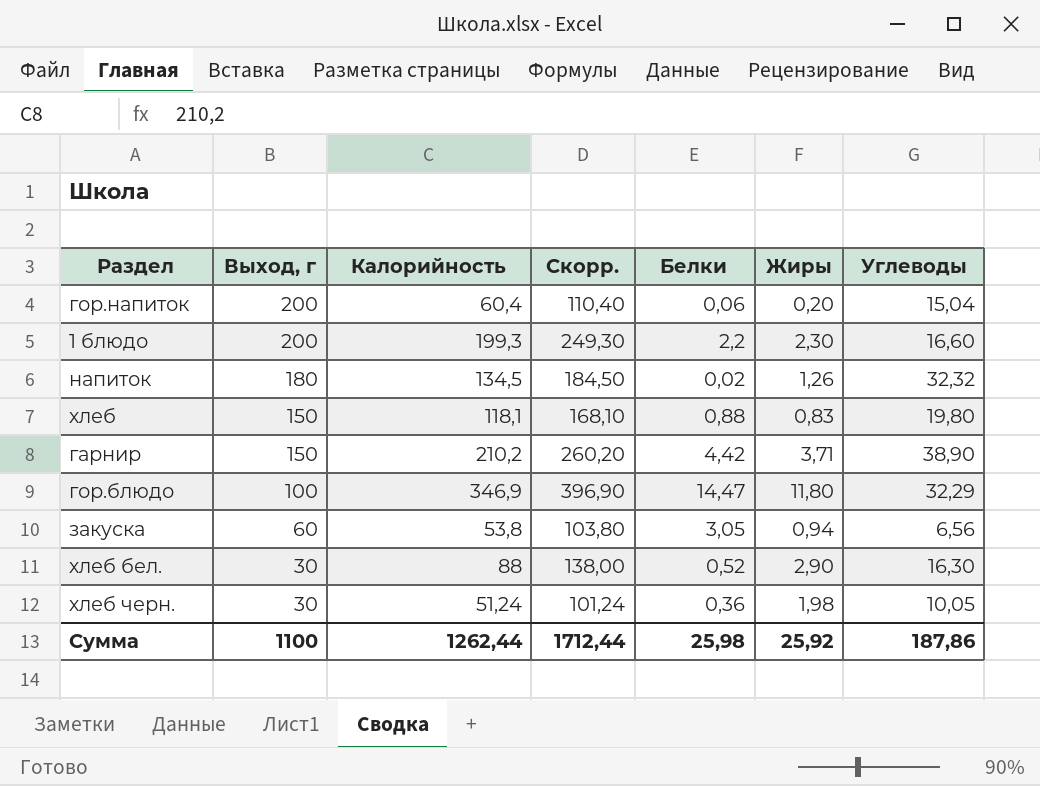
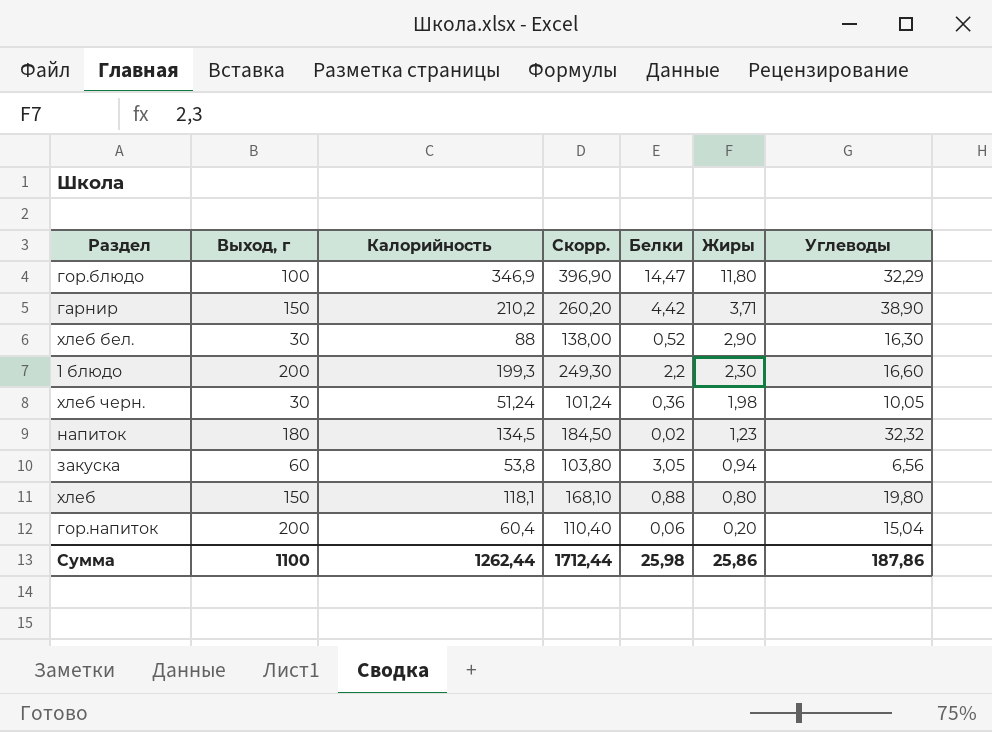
row order: Выход, г descending -> Жиры descending
напиток | Жиры: 1,26 -> 1,23
хлеб | Жиры: 0,83 -> 0,80
Сумма | Жиры: 25,92 -> 25,86

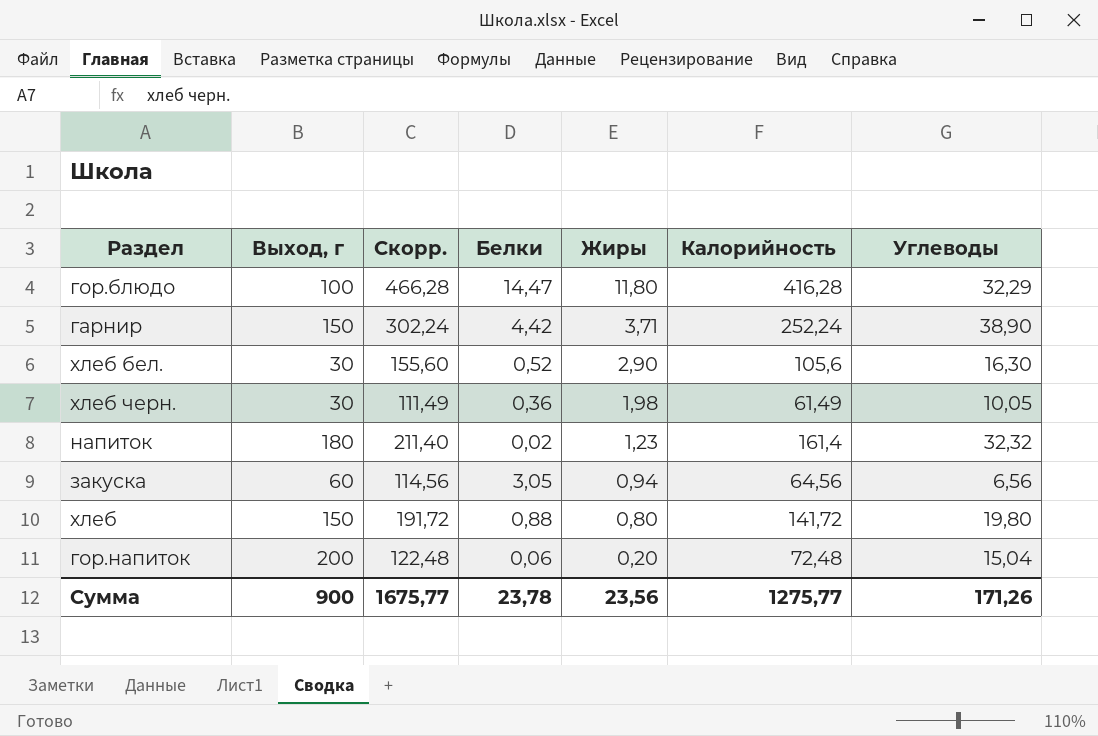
column Калорийность | position: 3 -> 6
row 1 блюдо: 200 | 199,3 | 249,30 | 2,2 | 2,30 | 16,60 -> none
гор.блюдо | Скорр.: 396,90 -> 466,28
гор.блюдо | Калорийность: 346,9 -> 416,28
гарнир | Скорр.: 260,20 -> 302,24
гарнир | Калорийность: 210,2 -> 252,24
хлеб бел. | Скорр.: 138,00 -> 155,60
хлеб бел. | Калорийность: 88 -> 105,6
хлеб черн. | Скорр.: 101,24 -> 111,49
хлеб черн. | Калорийность: 51,24 -> 61,49
напиток | Скорр.: 184,50 -> 211,40
напиток | Калорийность: 134,5 -> 161,4
закуска | Скорр.: 103,80 -> 114,56
закуска | Калорийность: 53,8 -> 64,56
хлеб | Скорр.: 168,10 -> 191,72
хлеб | Калорийность: 118,1 -> 141,72
гор.напиток | Скорр.: 110,40 -> 122,48
гор.напиток | Калорийность: 60,4 -> 72,48
Сумма | Выход, г: 1100 -> 900
Сумма | Скорр.: 1712,44 -> 1675,77
Сумма | Белки: 25,98 -> 23,78
Сумма | Жиры: 25,86 -> 23,56
Сумма | Калорийность: 1262,44 -> 1275,77
Сумма | Углеводы: 187,86 -> 171,26

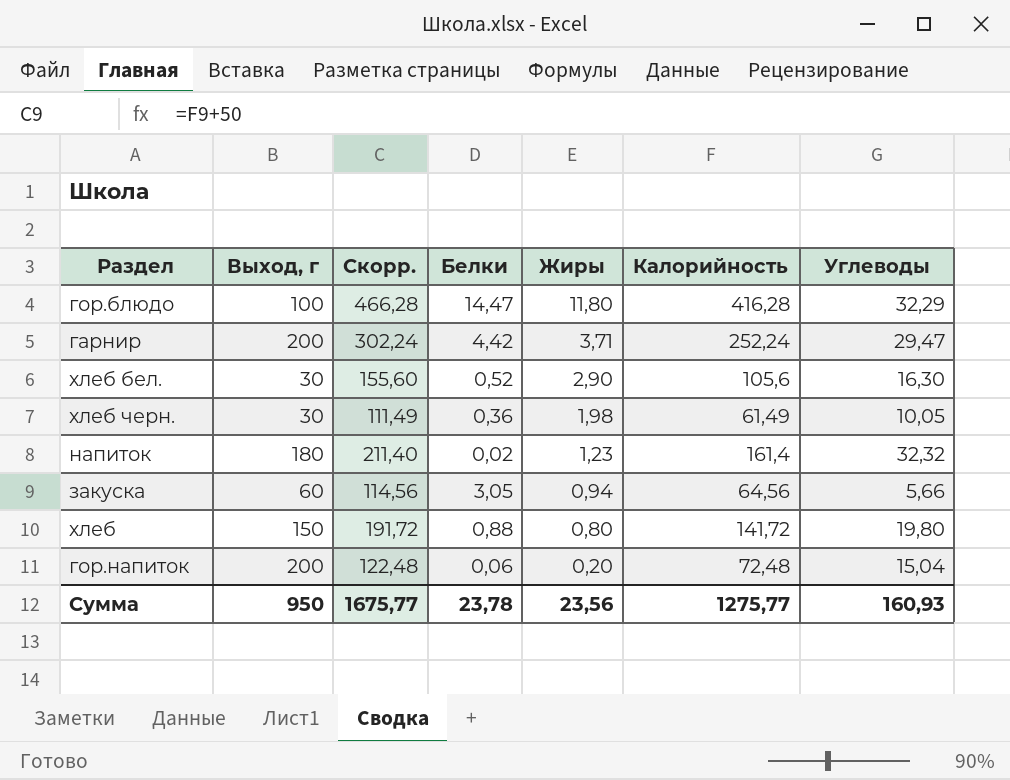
гарнир | Выход, г: 150 -> 200
гарнир | Углеводы: 38,90 -> 29,47
закуска | Углеводы: 6,56 -> 5,66
Сумма | Выход, г: 900 -> 950
Сумма | Углеводы: 171,26 -> 160,93

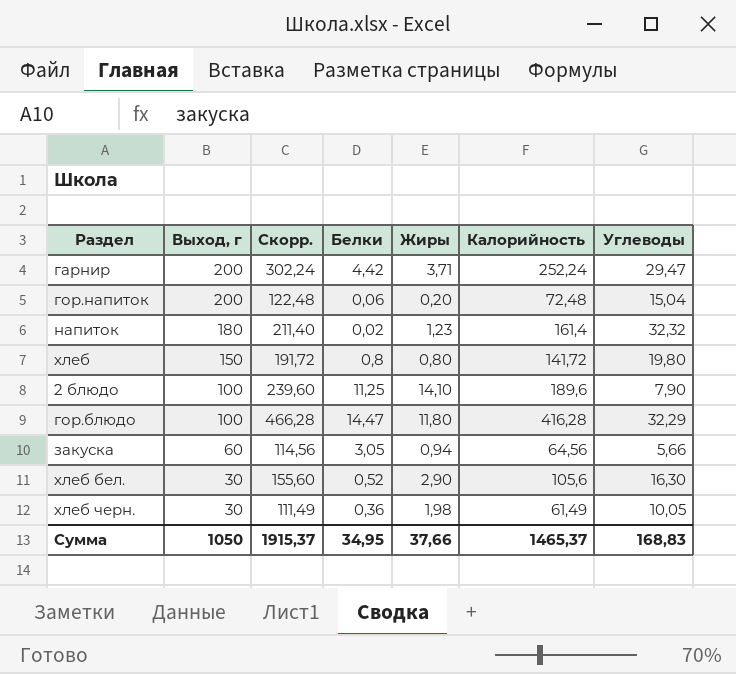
row order: Жиры descending -> Выход, г descending
хлеб | Белки: 0,88 -> 0,8
row 2 блюдо: none -> 100 | 239,60 | 11,25 | 14,10 | 189,6 | 7,90
Сумма | Выход, г: 950 -> 1050
Сумма | Скорр.: 1675,77 -> 1915,37
Сумма | Белки: 23,78 -> 34,95
Сумма | Жиры: 23,56 -> 37,66
Сумма | Калорийность: 1275,77 -> 1465,37
Сумма | Углеводы: 160,93 -> 168,83

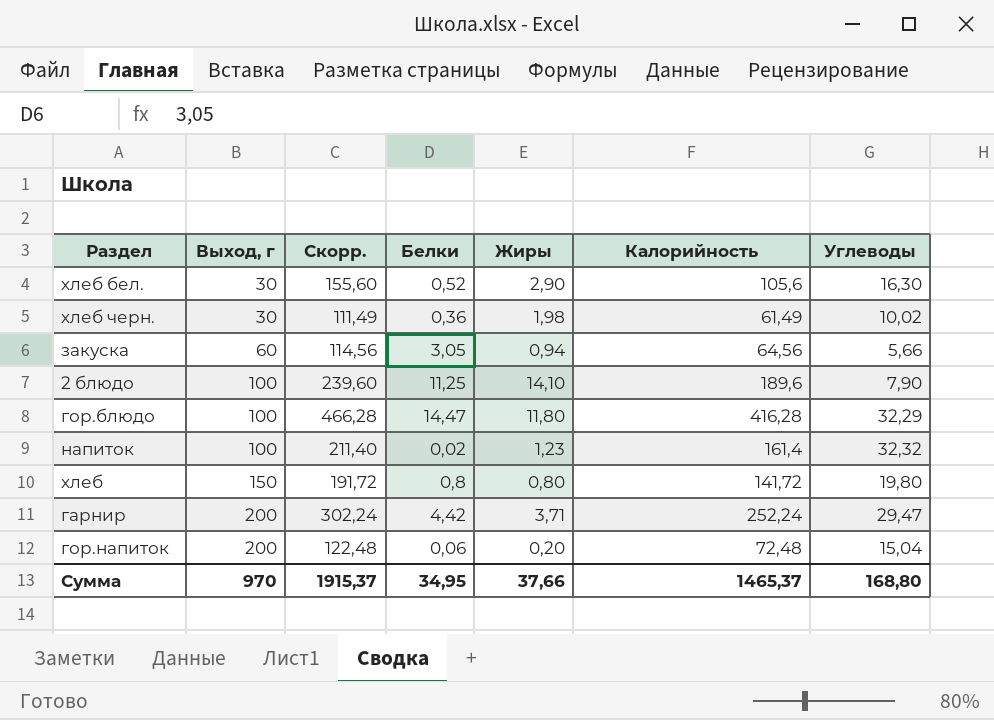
row order: Выход, г descending -> Выход, г ascending
хлеб черн. | Углеводы: 10,05 -> 10,02
напиток | Выход, г: 180 -> 100
Сумма | Выход, г: 1050 -> 970
Сумма | Углеводы: 168,83 -> 168,80

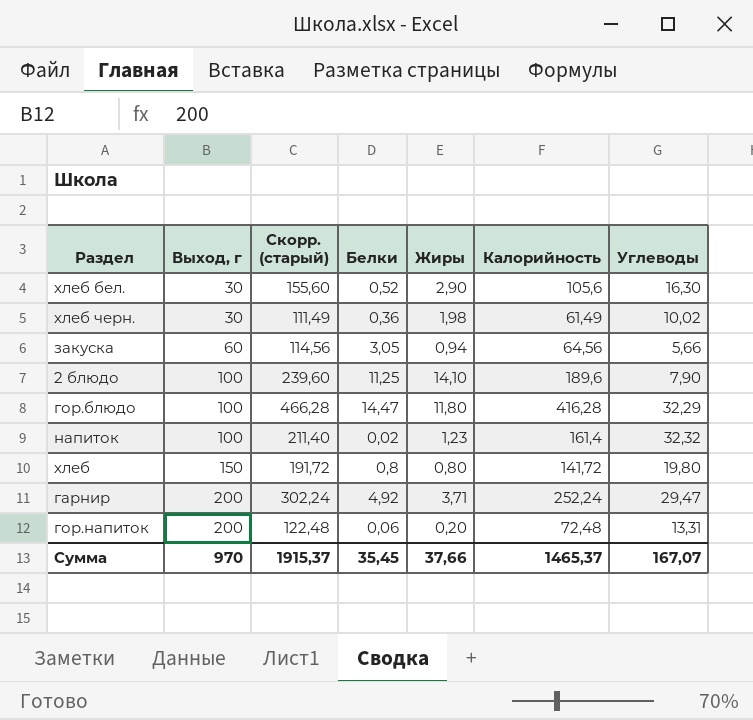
column name: Скорр. -> Скорр. (старый)
гарнир | Белки: 4,42 -> 4,92
гор.напиток | Углеводы: 15,04 -> 13,31
Сумма | Белки: 34,95 -> 35,45
Сумма | Углеводы: 168,80 -> 167,07

